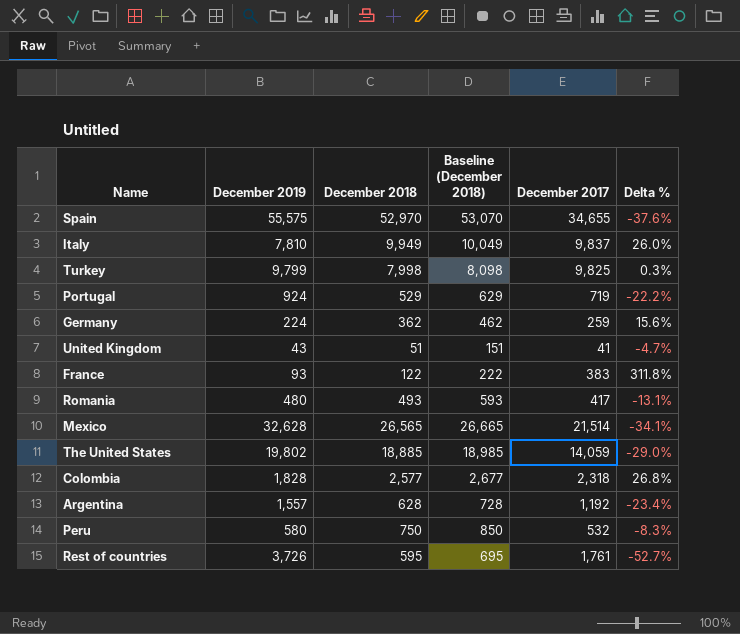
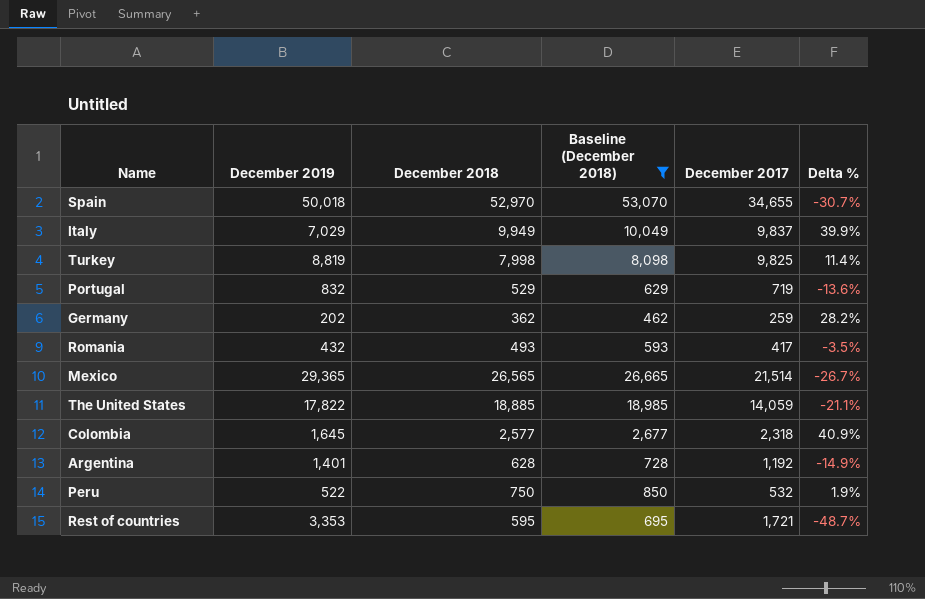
filter: none -> Baseline (December 2018) >= 462
Spain | December 2019: 55,575 -> 50,018
Spain | Delta %: -37.6% -> -30.7%
Italy | December 2019: 7,810 -> 7,029
Italy | Delta %: 26.0% -> 39.9%
Turkey | December 2019: 9,799 -> 8,819
Turkey | Delta %: 0.3% -> 11.4%
Portugal | December 2019: 924 -> 832
Portugal | Delta %: -22.2% -> -13.6%
Germany | December 2019: 224 -> 202
Germany | Delta %: 15.6% -> 28.2%
Romania | December 2019: 480 -> 432
Romania | Delta %: -13.1% -> -3.5%
Mexico | December 2019: 32,628 -> 29,365
Mexico | Delta %: -34.1% -> -26.7%
The United States | December 2019: 19,802 -> 17,822
The United States | Delta %: -29.0% -> -21.1%
Colombia | December 2019: 1,828 -> 1,645
Colombia | Delta %: 26.8% -> 40.9%
Argentina | December 2019: 1,557 -> 1,401
Argentina | Delta %: -23.4% -> -14.9%
Peru | December 2019: 580 -> 522
Peru | Delta %: -8.3% -> 1.9%
Rest of countries | December 2019: 3,726 -> 3,353
Rest of countries | December 2017: 1,761 -> 1,721
Rest of countries | Delta %: -52.7% -> -48.7%

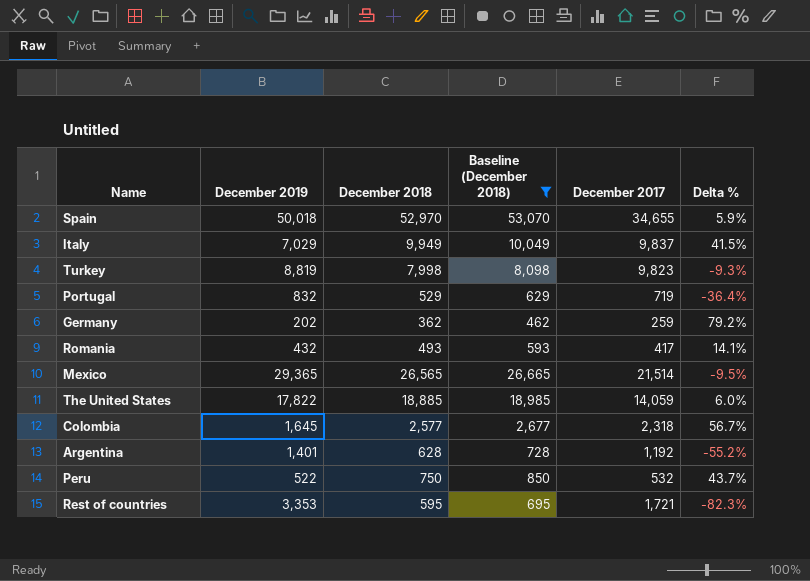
column Delta % | formula: ([December 2017] - [December 2019]) / [December 2019] -> ([December 2018] - [December 2019]) / [December 2019]
Turkey | December 2017: 9,825 -> 9,823

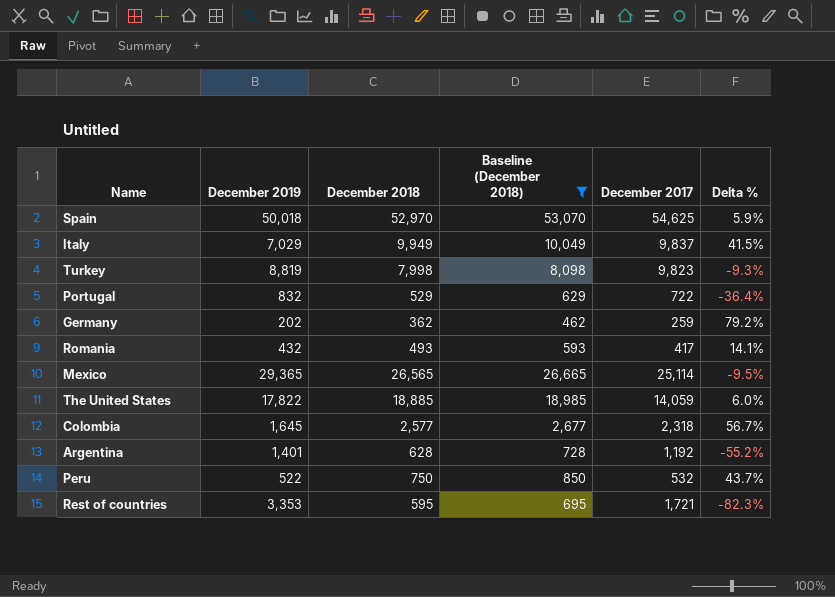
Spain | December 2017: 34,655 -> 54,625
Portugal | December 2017: 719 -> 722
Mexico | December 2017: 21,514 -> 25,114

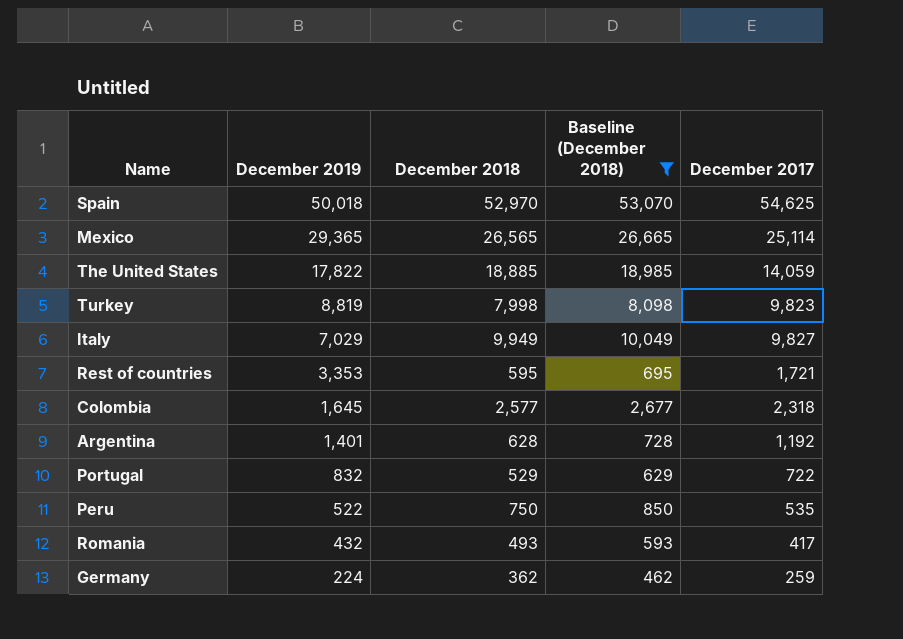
row order: none -> December 2019 descending
column Delta % | formula: ([December 2018] - [December 2019]) / [December 2019] -> none
Italy | December 2017: 9,837 -> 9,827
Peru | December 2017: 532 -> 535
Germany | December 2019: 202 -> 224

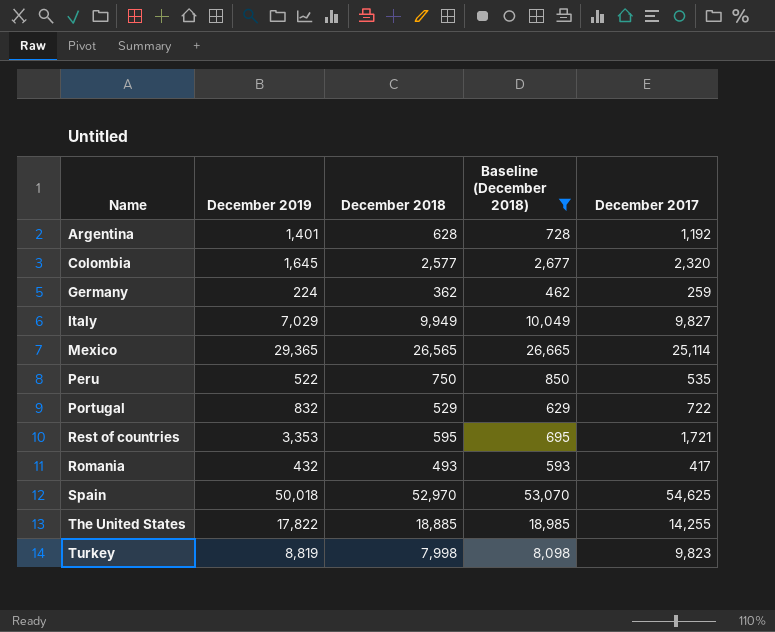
row order: December 2019 descending -> Name ascending
Colombia | December 2017: 2,318 -> 2,320
The United States | December 2017: 14,059 -> 14,255

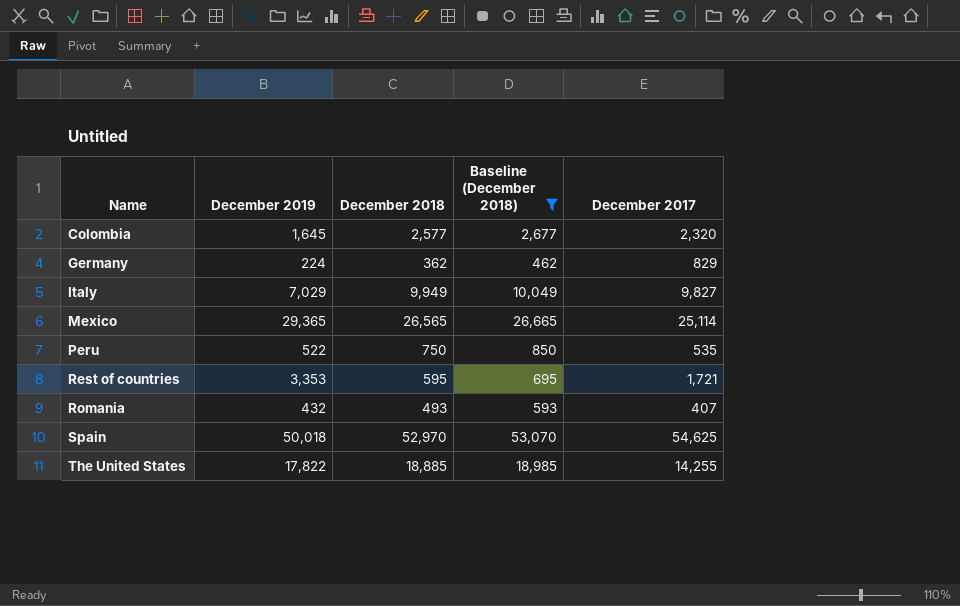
row Argentina: 1,401 | 628 | 728 | 1,192 -> none
row Portugal: 832 | 529 | 629 | 722 -> none
row Turkey: 8,819 | 7,998 | 8,098 | 9,823 -> none
Germany | December 2017: 259 -> 829
Romania | December 2017: 417 -> 407

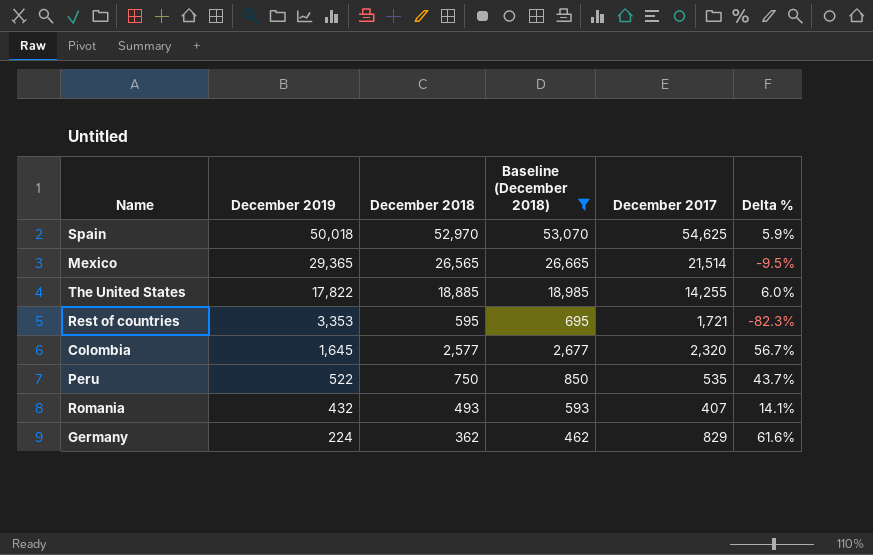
row order: Name ascending -> December 2019 descending
column Delta % | formula: none -> ([December 2018] - [December 2019]) / [December 2019]
row Italy: 7,029 | 9,949 | 10,049 | 9,827 -> none
Mexico | December 2017: 25,114 -> 21,514

